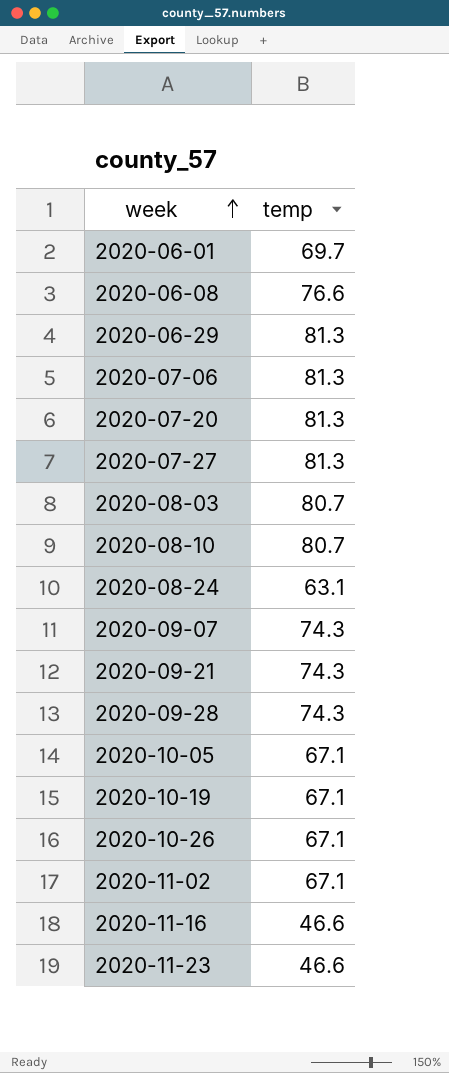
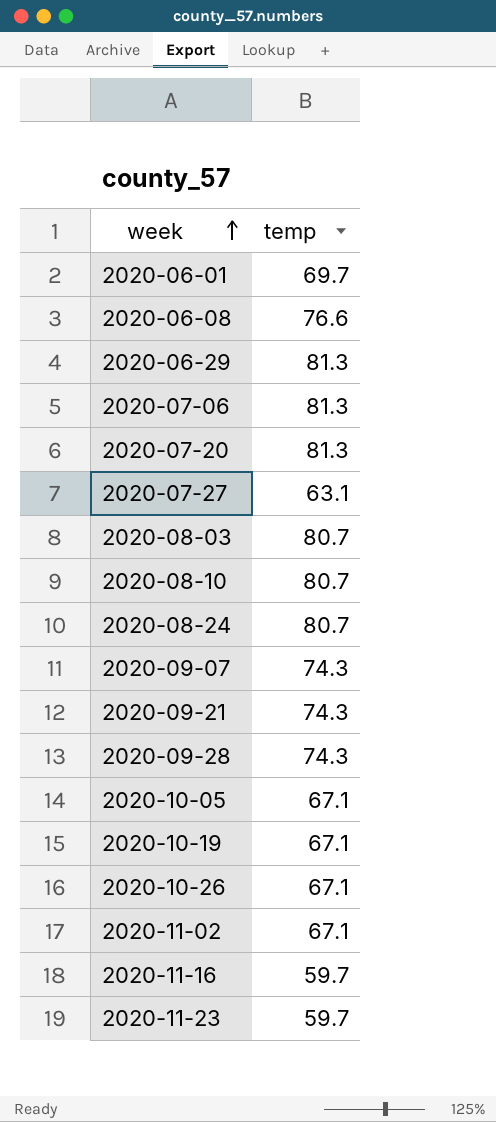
2020-07-27 | temp: 81.3 -> 63.1
2020-08-24 | temp: 63.1 -> 80.7
2020-11-16 | temp: 46.6 -> 59.7
2020-11-23 | temp: 46.6 -> 59.7

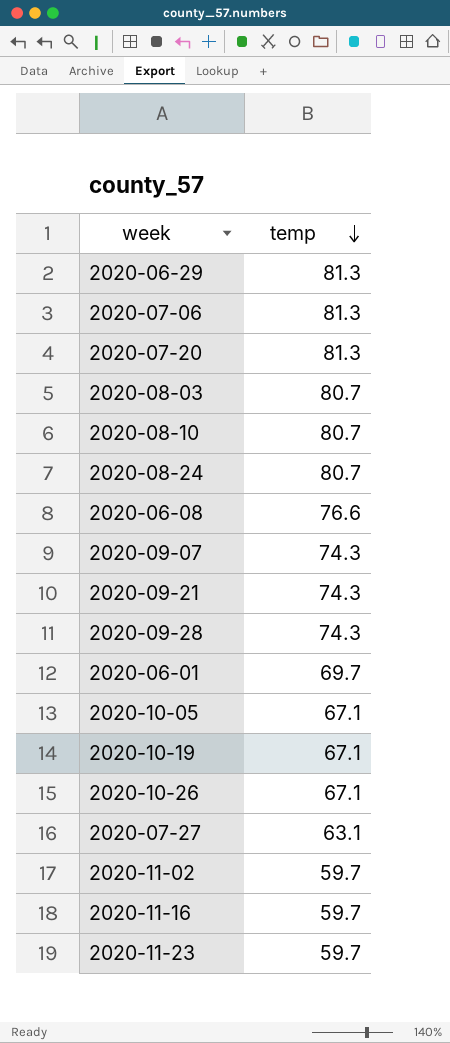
row order: week ascending -> temp descending
2020-11-02 | temp: 67.1 -> 59.7

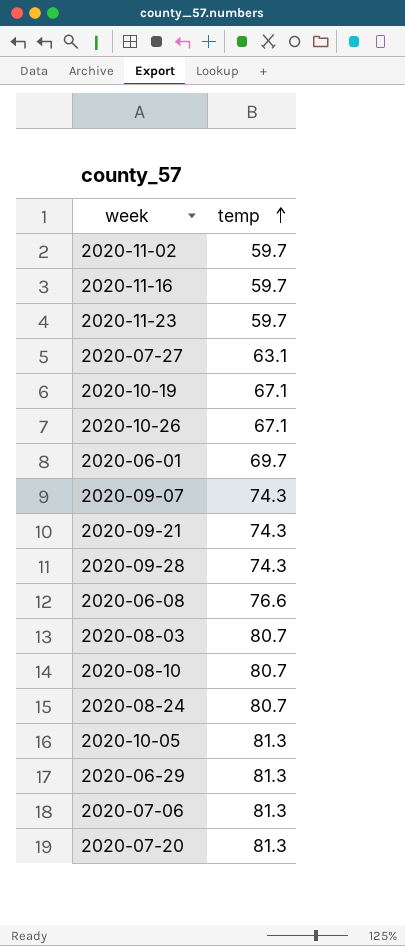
row order: temp descending -> temp ascending
2020-10-05 | temp: 67.1 -> 81.3

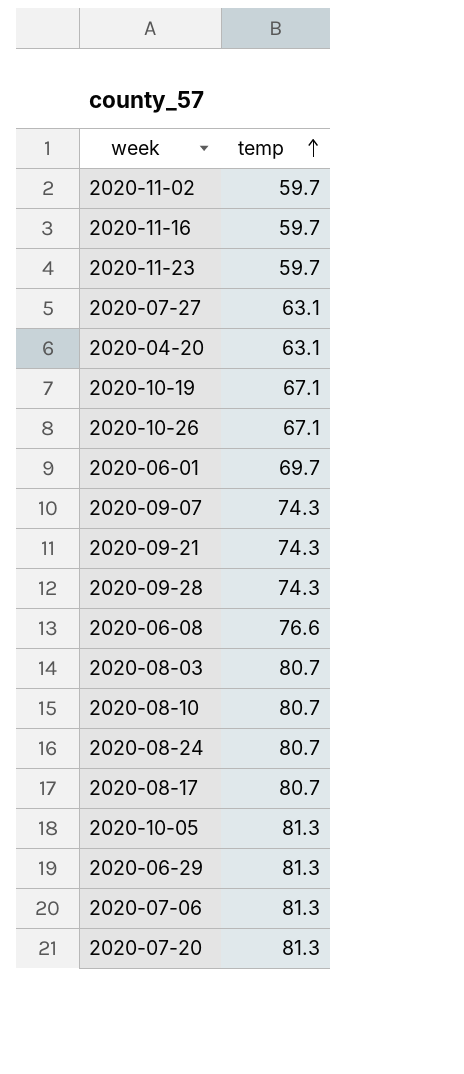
row 2020-04-20: none -> 63.1
row 2020-08-17: none -> 80.7

